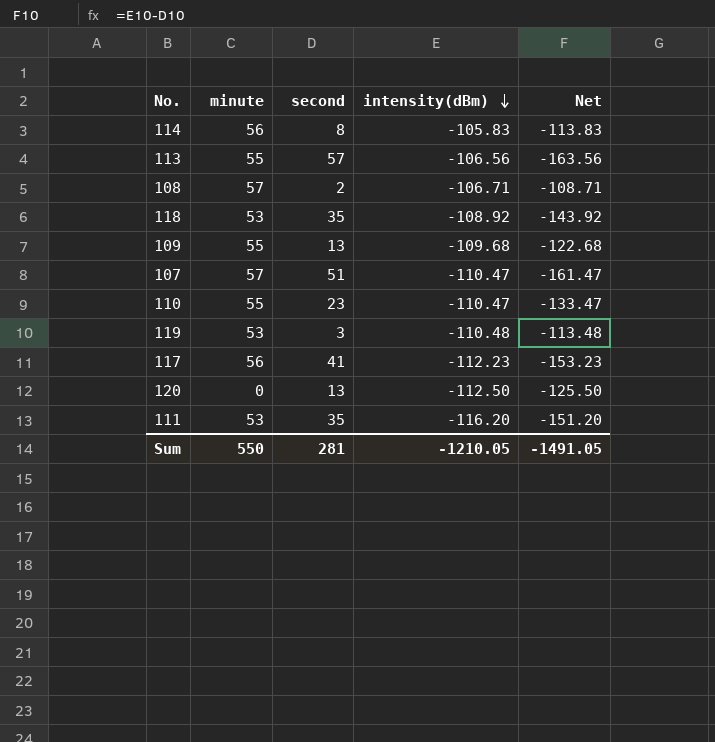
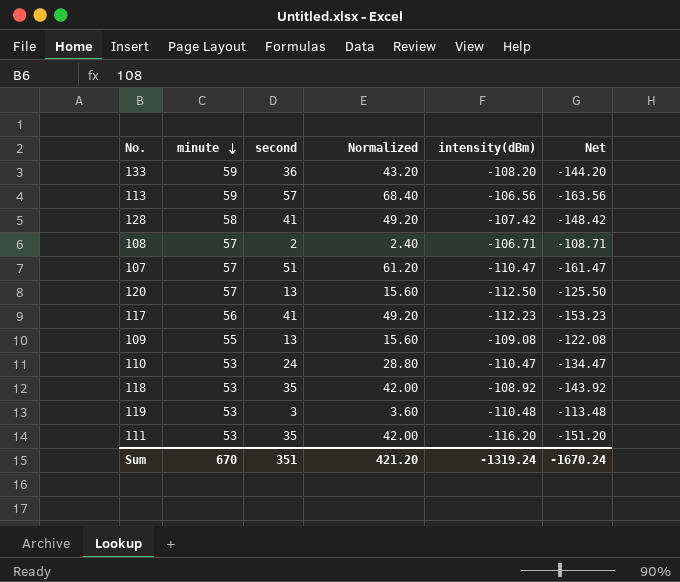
row order: intensity(dBm) descending -> minute descending
column Normalized | formula: none -> [second] * 1.2
row 114: 56 | 8 | -105.83 | -113.83 -> none
row 133: none -> 59 | 36 | 43.20 | -108.20 | -144.20
113 | minute: 55 -> 59
row 128: none -> 58 | 41 | 49.20 | -107.42 | -148.42
120 | minute: 0 -> 57
109 | intensity(dBm): -109.68 -> -109.08
109 | Net: -122.68 -> -122.08
110 | minute: 55 -> 53
110 | second: 23 -> 24
110 | Net: -133.47 -> -134.47
Sum | minute: 550 -> 670
Sum | second: 281 -> 351
Sum | intensity(dBm): -1210.05 -> -1319.24
Sum | Net: -1491.05 -> -1670.24

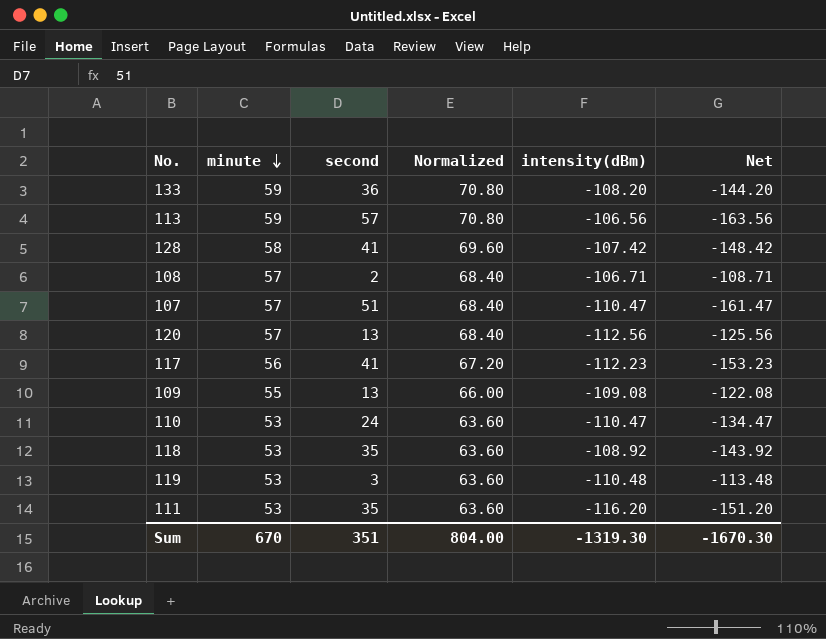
column Normalized | formula: [second] * 1.2 -> [minute] * 1.2
120 | intensity(dBm): -112.50 -> -112.56
120 | Net: -125.50 -> -125.56
Sum | Normalized: 421.20 -> 804.00
Sum | intensity(dBm): -1319.24 -> -1319.30
Sum | Net: -1670.24 -> -1670.30

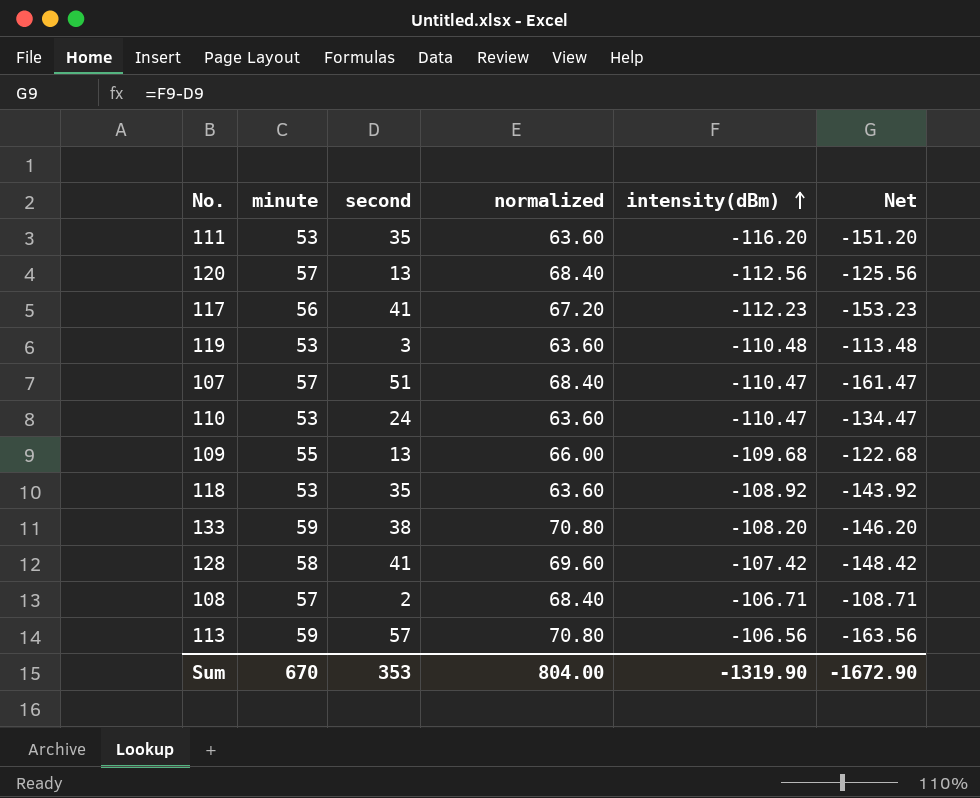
row order: minute descending -> intensity(dBm) ascending
column name: Normalized -> normalized
109 | intensity(dBm): -109.08 -> -109.68
109 | Net: -122.08 -> -122.68
133 | second: 36 -> 38
133 | Net: -144.20 -> -146.20
Sum | second: 351 -> 353
Sum | intensity(dBm): -1319.30 -> -1319.90
Sum | Net: -1670.30 -> -1672.90

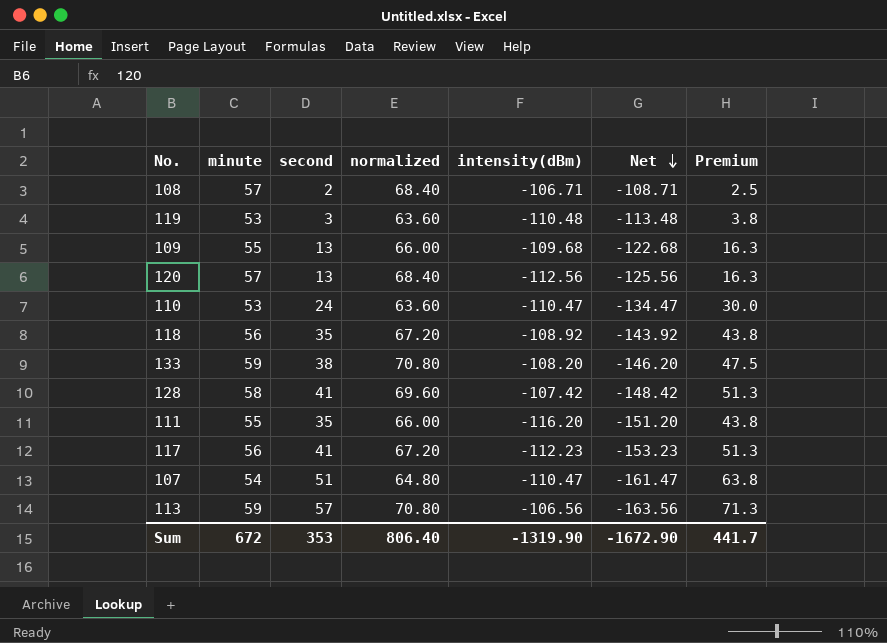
row order: intensity(dBm) ascending -> Net descending
column Premium | formula: none -> [second] * 1.25
118 | minute: 53 -> 56
118 | normalized: 63.60 -> 67.20
111 | minute: 53 -> 55
111 | normalized: 63.60 -> 66.00
107 | minute: 57 -> 54
107 | normalized: 68.40 -> 64.80
Sum | minute: 670 -> 672
Sum | normalized: 804.00 -> 806.40

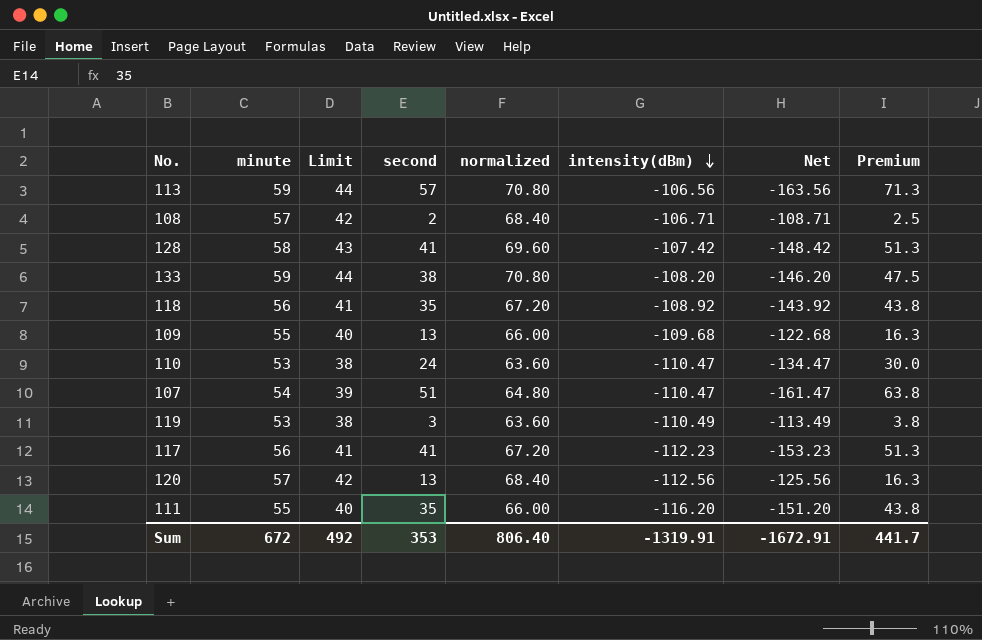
row order: Net descending -> intensity(dBm) descending
column Limit | formula: none -> [minute] - 15
119 | intensity(dBm): -110.48 -> -110.49
119 | Net: -113.48 -> -113.49
Sum | intensity(dBm): -1319.90 -> -1319.91
Sum | Net: -1672.90 -> -1672.91

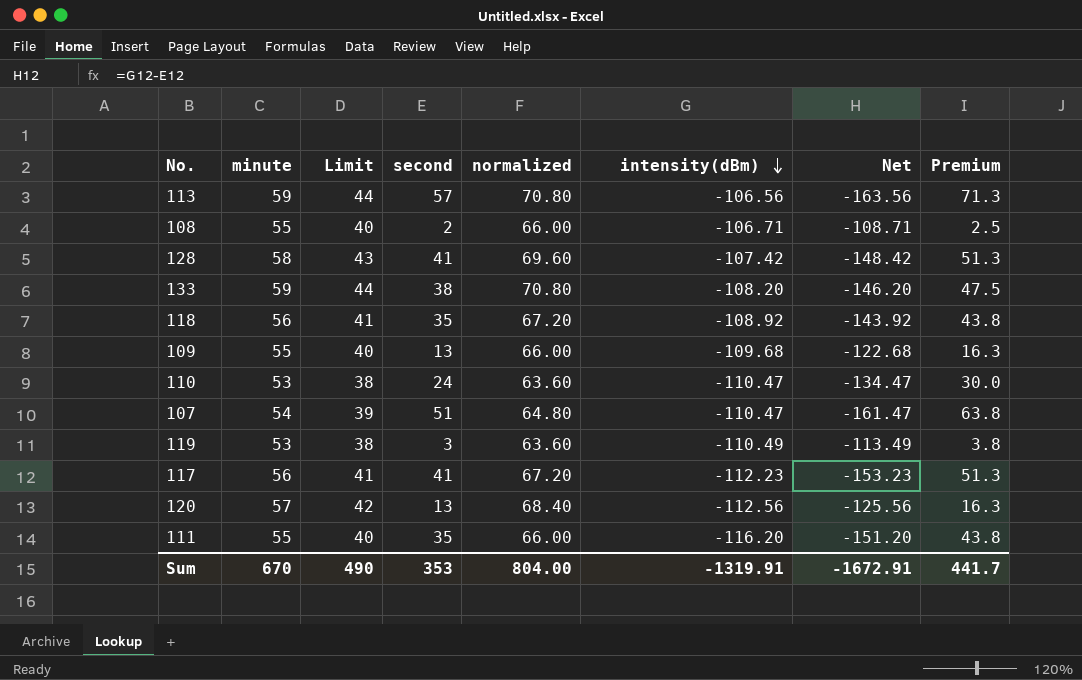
108 | minute: 57 -> 55
108 | Limit: 42 -> 40
108 | normalized: 68.40 -> 66.00
Sum | minute: 672 -> 670
Sum | Limit: 492 -> 490
Sum | normalized: 806.40 -> 804.00

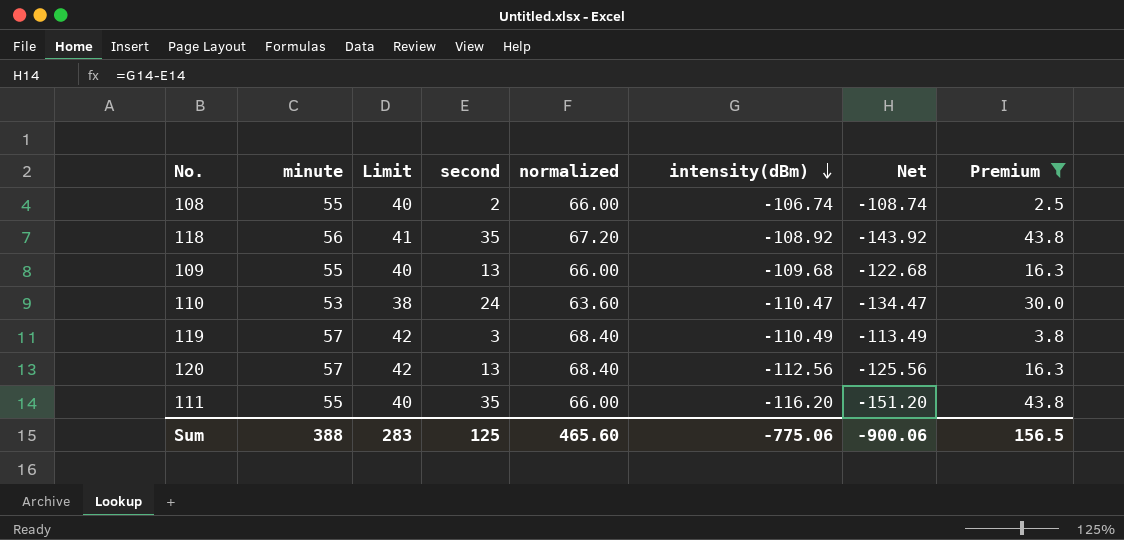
filter: none -> Premium <= 43.8
108 | intensity(dBm): -106.71 -> -106.74
108 | Net: -108.71 -> -108.74
119 | minute: 53 -> 57
119 | Limit: 38 -> 42
119 | normalized: 63.60 -> 68.40
Sum | minute: 670 -> 388
Sum | Limit: 490 -> 283
Sum | second: 353 -> 125
Sum | normalized: 804.00 -> 465.60
Sum | intensity(dBm): -1319.91 -> -775.06
Sum | Net: -1672.91 -> -900.06
Sum | Premium: 441.7 -> 156.5

